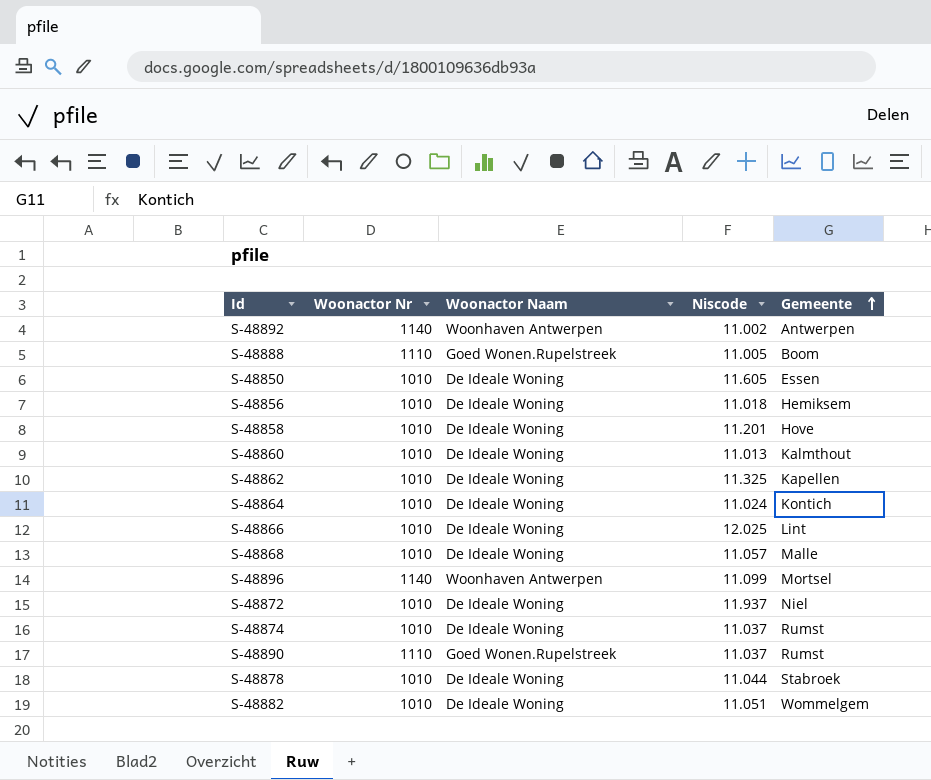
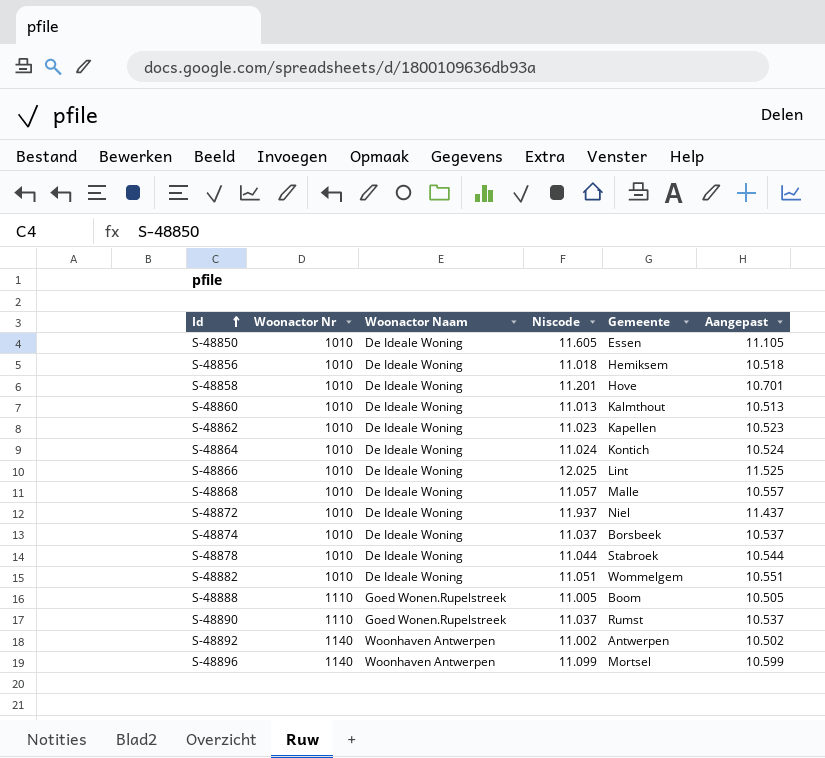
row order: Gemeente ascending -> Id ascending
column Aangepast | formula: none -> [Niscode] - 500
S-48862 | Niscode: 11.325 -> 11.023
S-48874 | Gemeente: Rumst -> Borsbeek

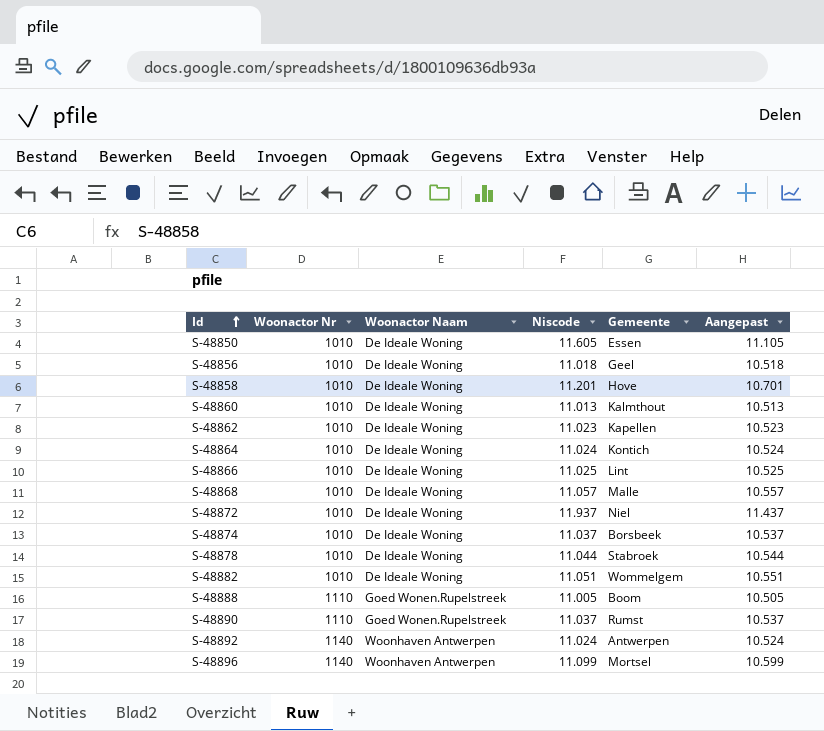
S-48856 | Gemeente: Hemiksem -> Geel
S-48866 | Niscode: 12.025 -> 11.025
S-48866 | Aangepast: 11.525 -> 10.525
S-48892 | Niscode: 11.002 -> 11.024
S-48892 | Aangepast: 10.502 -> 10.524

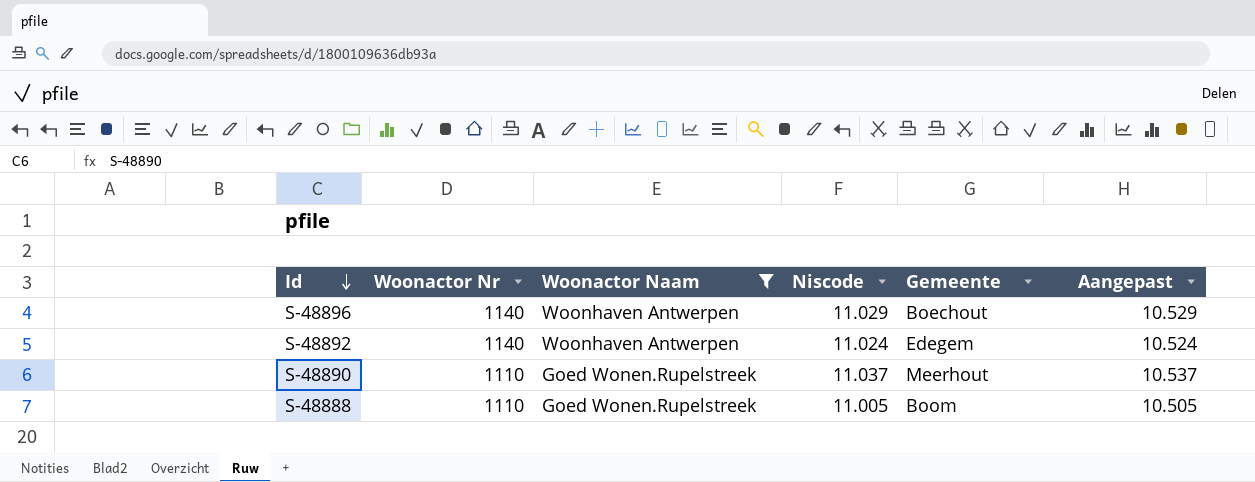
filter: none -> Woonactor Naam != De Ideale Woning
row order: Id ascending -> Id descending
S-48896 | Niscode: 11.099 -> 11.029
S-48896 | Gemeente: Mortsel -> Boechout
S-48896 | Aangepast: 10.599 -> 10.529
S-48892 | Gemeente: Antwerpen -> Edegem
S-48890 | Gemeente: Rumst -> Meerhout

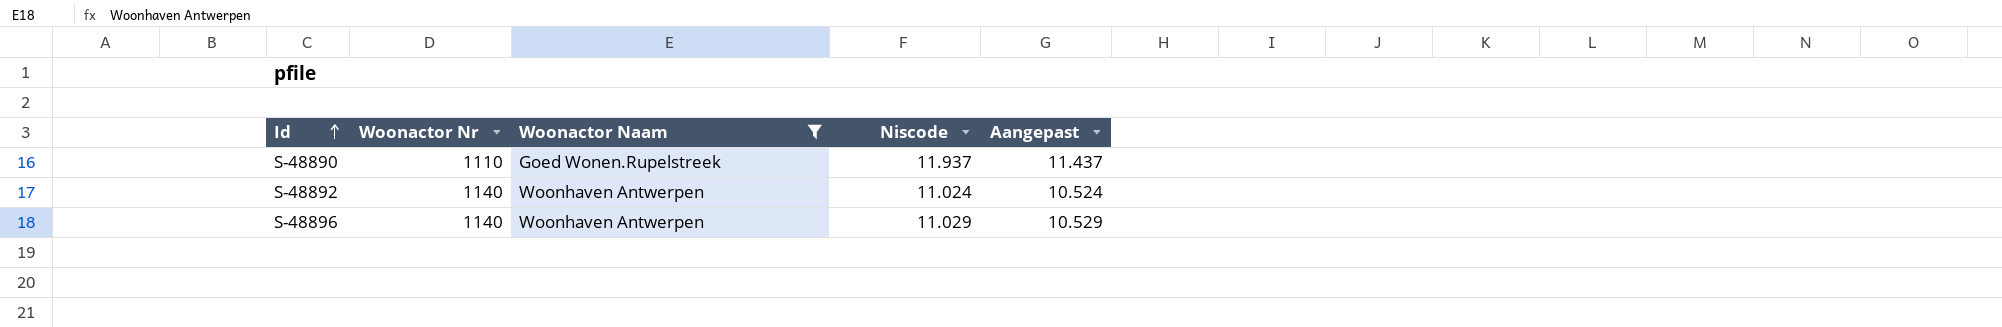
row order: Id descending -> Id ascending
column Gemeente | position: 5 -> none
row S-48888: 1110 | Goed Wonen.Rupelstreek | 11.005 | Boom | 10.505 -> none
S-48890 | Niscode: 11.037 -> 11.937
S-48890 | Aangepast: 10.537 -> 11.437

